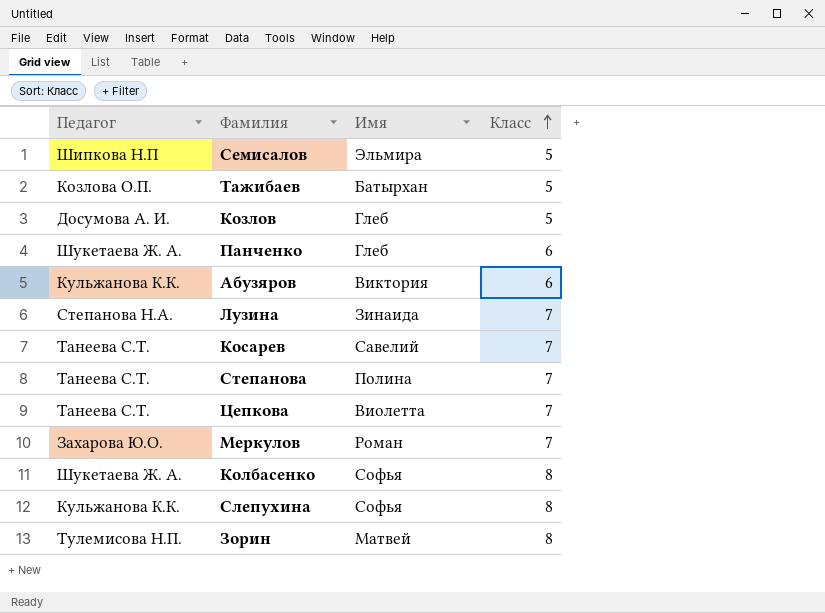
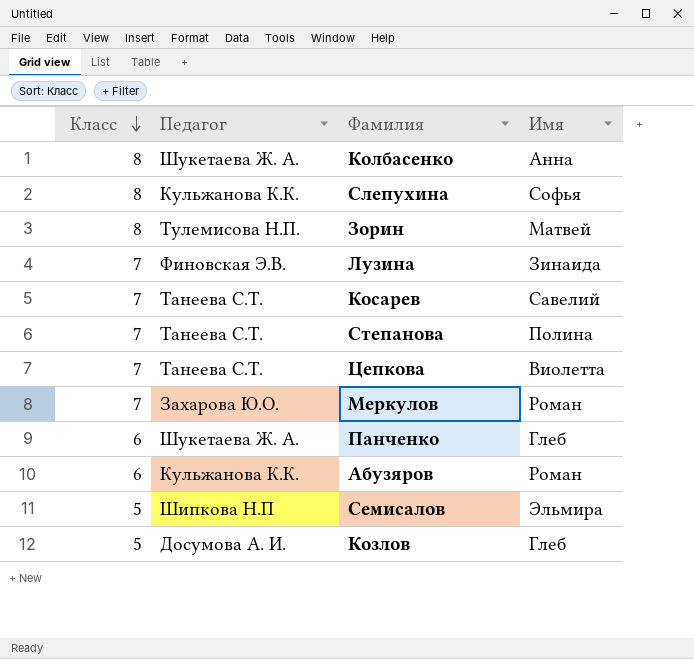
row order: Класс ascending -> Класс descending
column Класс | position: 4 -> 1
row Тажибаев: Козлова О.П. | Батырхан | 5 -> none
Колбасенко | Имя: Софья -> Анна
Лузина | Педагог: Степанова Н.А. -> Финовская Э.В.
Абузяров | Имя: Виктория -> Роман

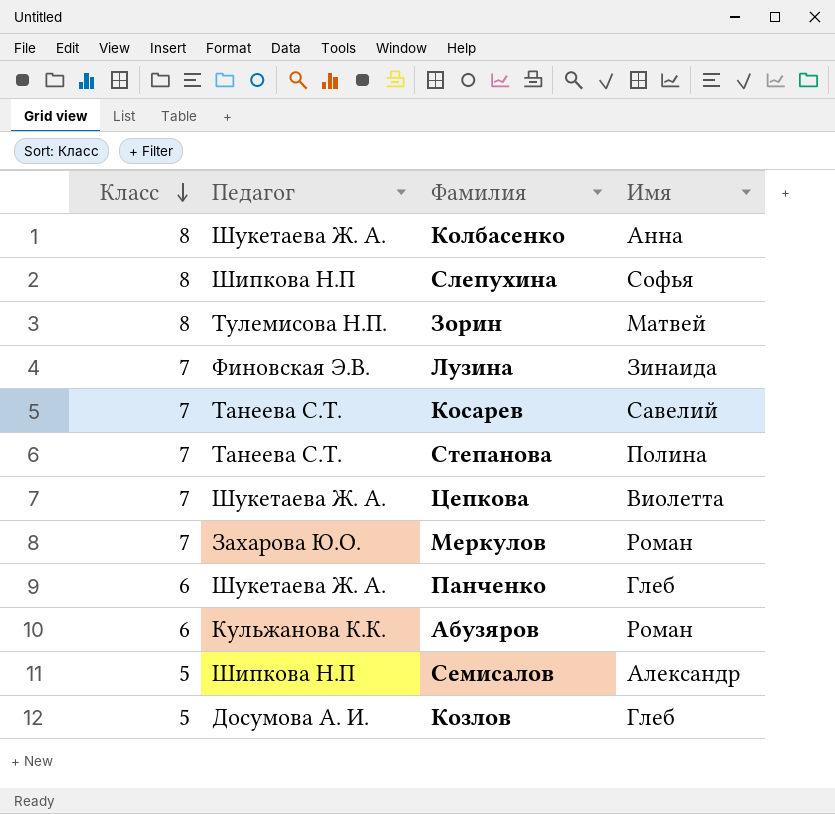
Слепухина | Педагог: Кульжанова К.К. -> Шипкова Н.П
Цепкова | Педагог: Танеева С.Т. -> Шукетаева Ж. А.
Семисалов | Имя: Эльмира -> Александр

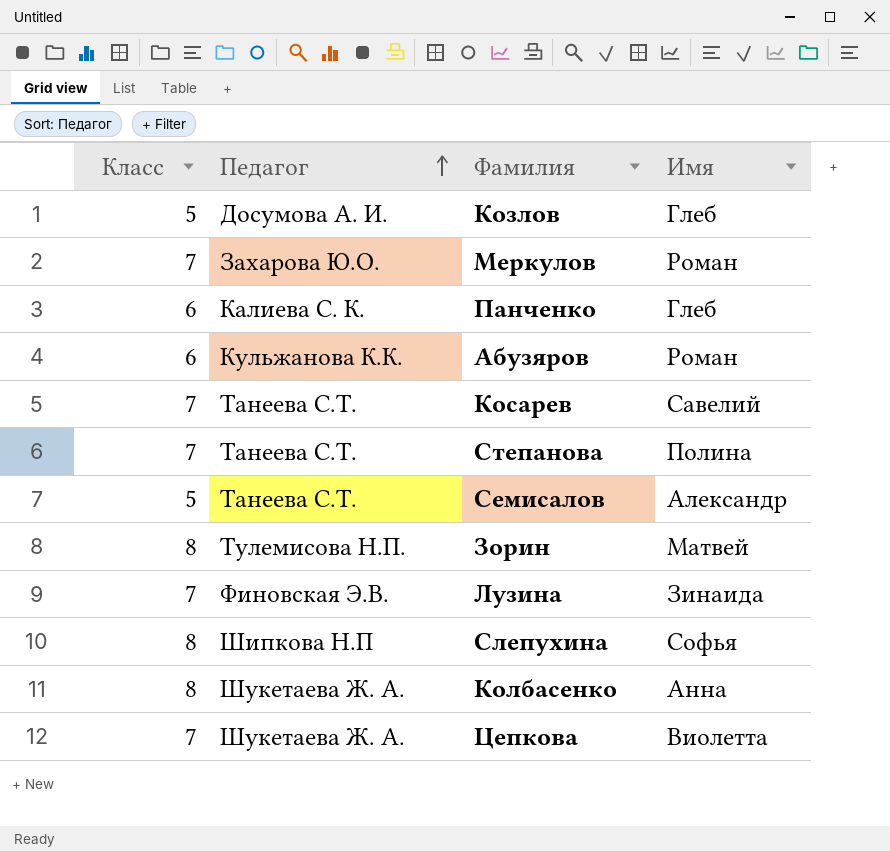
row order: Класс descending -> Педагог ascending
Панченко | Педагог: Шукетаева Ж. А. -> Калиева С. К.
Семисалов | Педагог: Шипкова Н.П -> Танеева С.Т.

